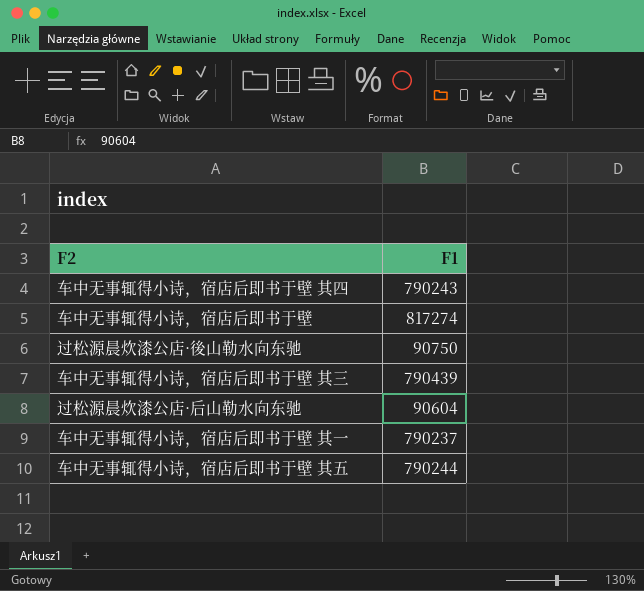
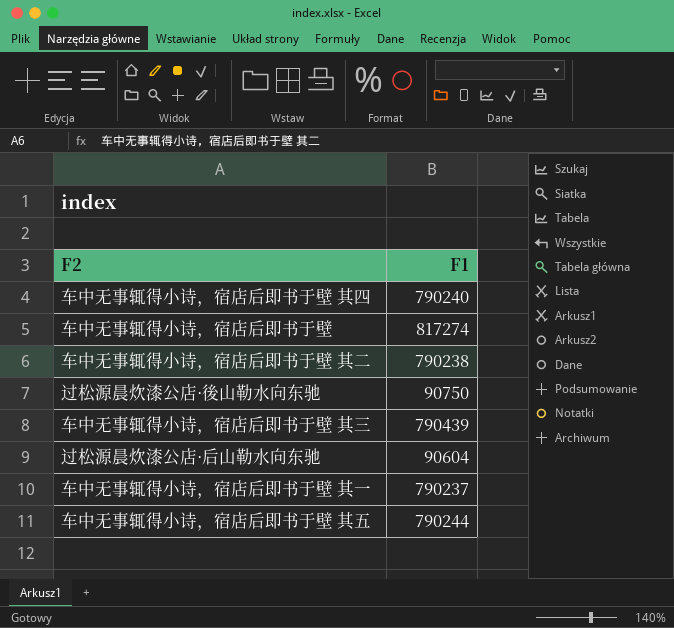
车中无事辄得小诗，宿店后即书于壁 其四 | F1: 790243 -> 790240
row 车中无事辄得小诗，宿店后即书于壁 其二: none -> 790238

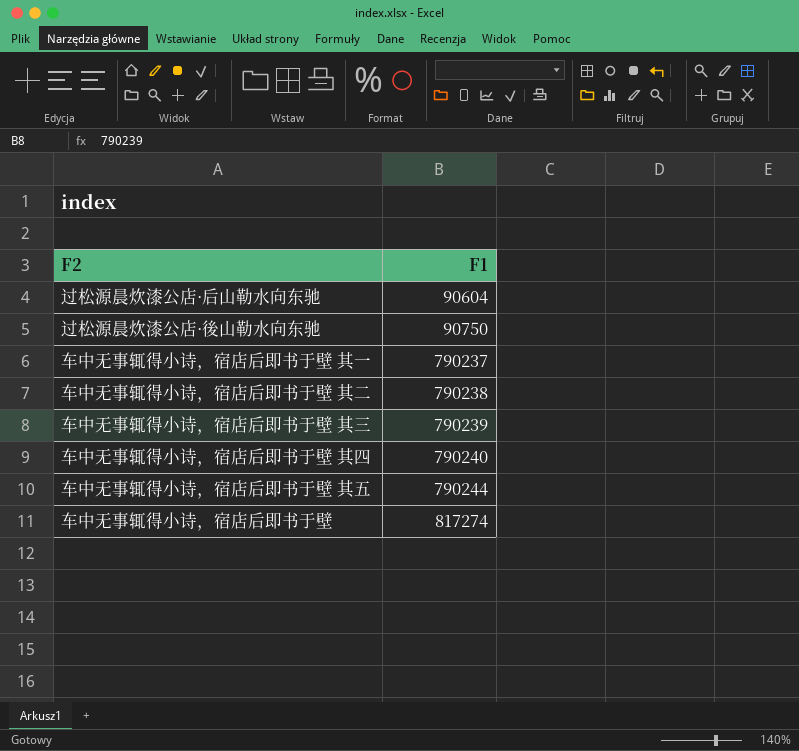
row order: none -> F1 ascending
车中无事辄得小诗，宿店后即书于壁 其三 | F1: 790439 -> 790239

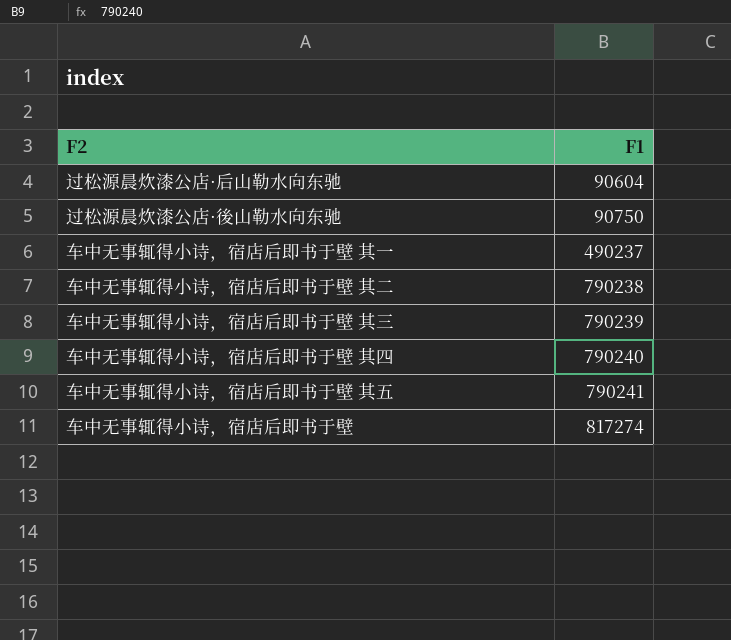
车中无事辄得小诗，宿店后即书于壁 其一 | F1: 790237 -> 490237
车中无事辄得小诗，宿店后即书于壁 其五 | F1: 790244 -> 790241

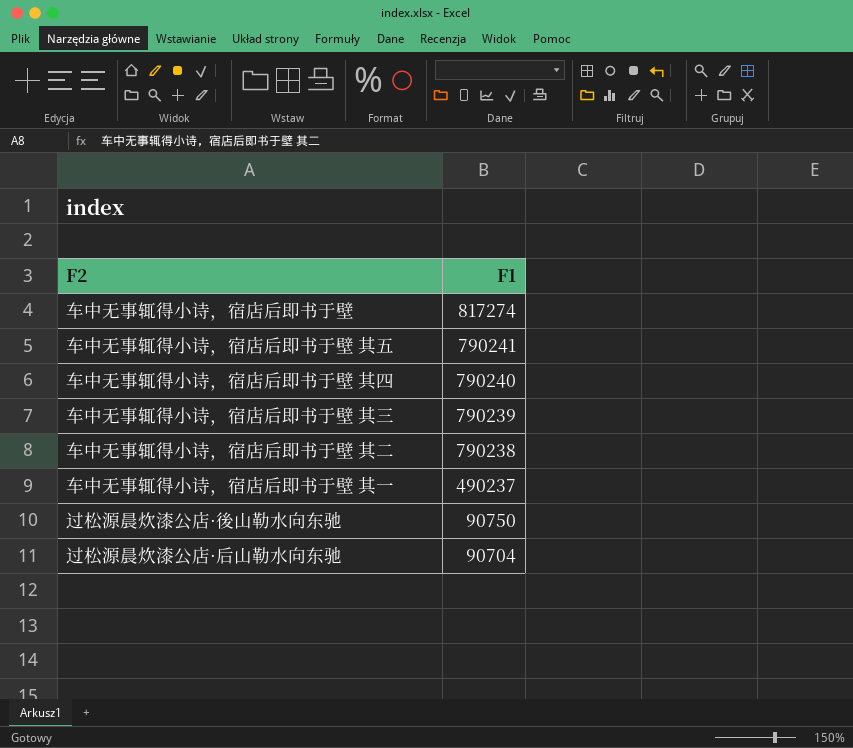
row order: F1 ascending -> F1 descending
过松源晨炊漆公店·后山勒水向东驰 | F1: 90604 -> 90704

